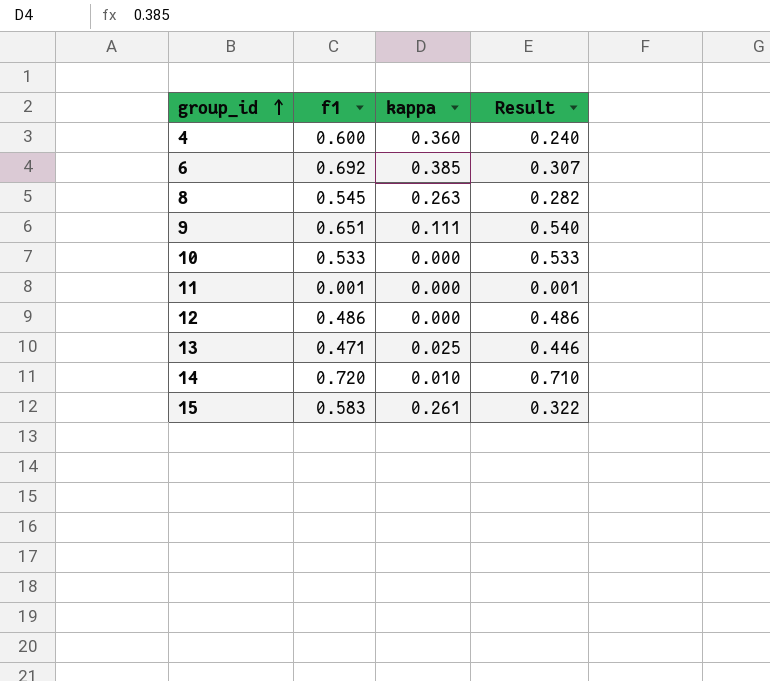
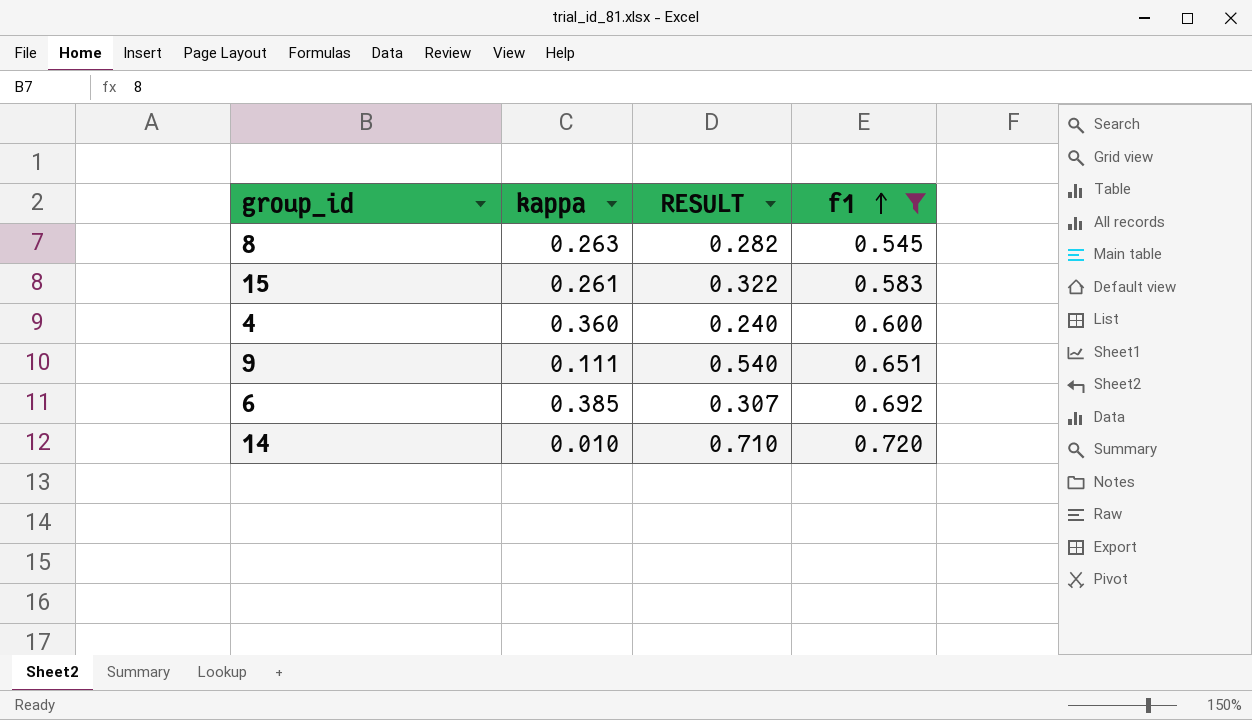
filter: none -> f1 >= 0.545
row order: group_id ascending -> f1 ascending
column name: Result -> RESULT
column f1 | position: 2 -> 4

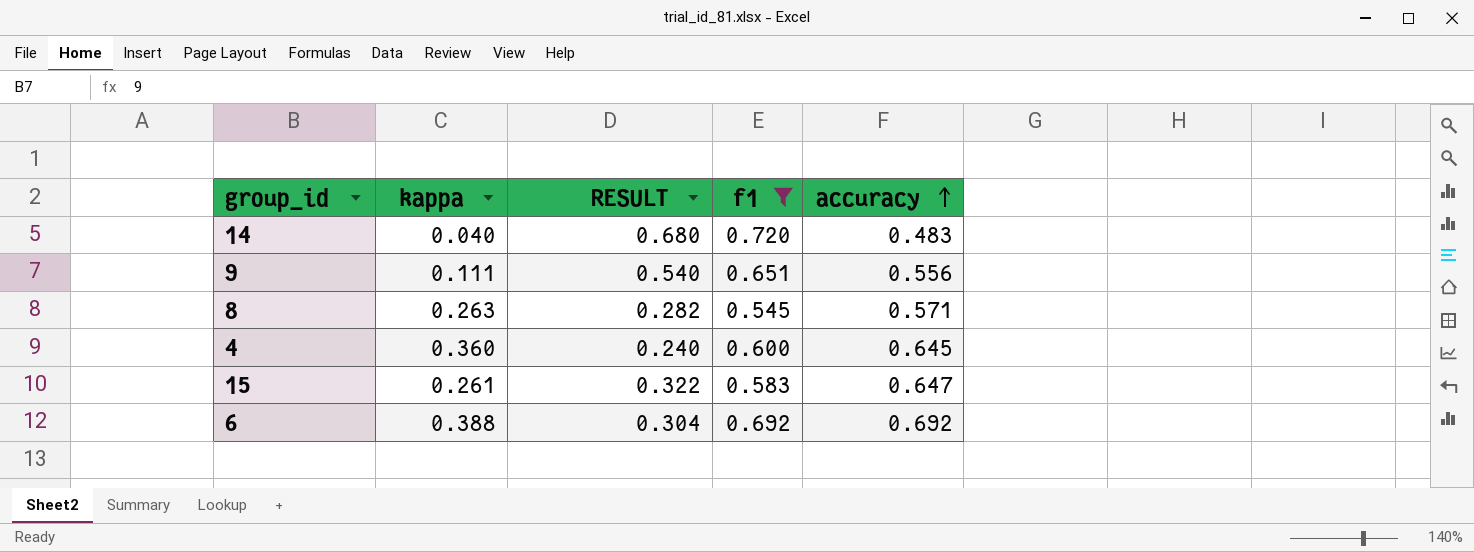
row order: f1 ascending -> accuracy ascending
column accuracy | position: none -> 5
14 | kappa: 0.010 -> 0.040
14 | RESULT: 0.710 -> 0.680
6 | kappa: 0.385 -> 0.388
6 | RESULT: 0.307 -> 0.304

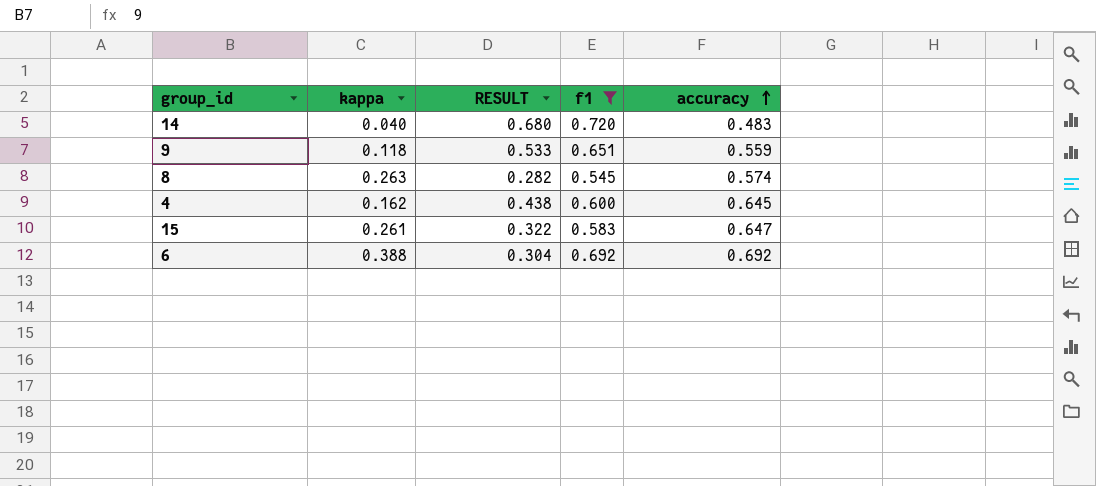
9 | kappa: 0.111 -> 0.118
9 | RESULT: 0.540 -> 0.533
9 | accuracy: 0.556 -> 0.559
8 | accuracy: 0.571 -> 0.574
4 | kappa: 0.360 -> 0.162
4 | RESULT: 0.240 -> 0.438

